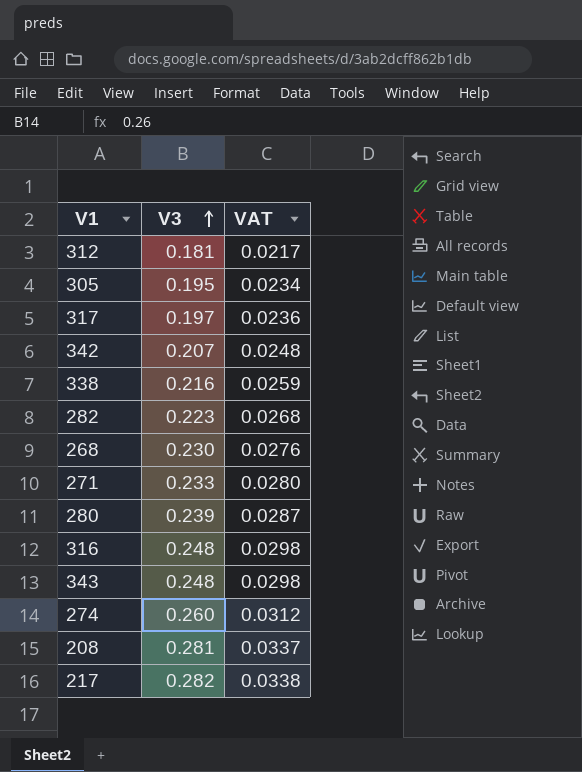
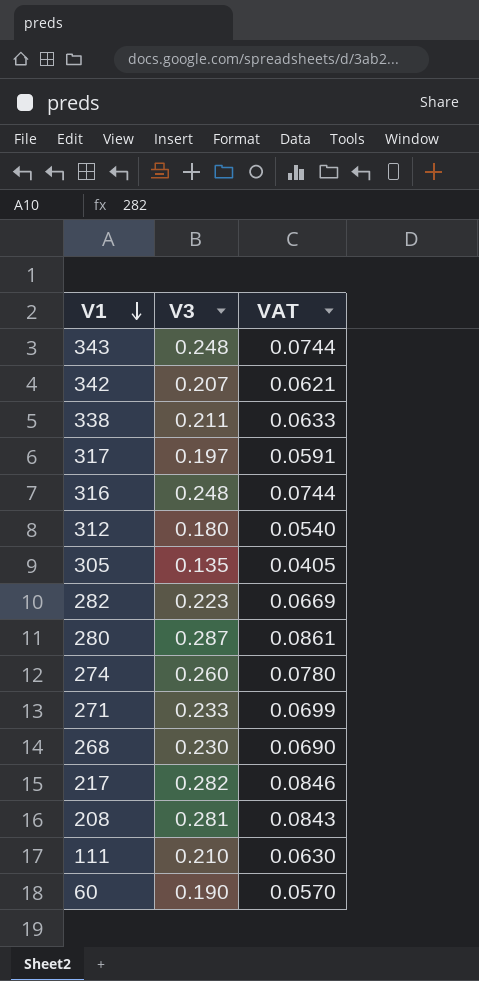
row order: V3 ascending -> V1 descending
column VAT | formula: [V3] * 0.12 -> [V3] * 0.3
338 | V3: 0.216 -> 0.211
312 | V3: 0.181 -> 0.180
305 | V3: 0.195 -> 0.135
280 | V3: 0.239 -> 0.287
row 111: none -> 0.210 | 0.0630
row 60: none -> 0.190 | 0.0570

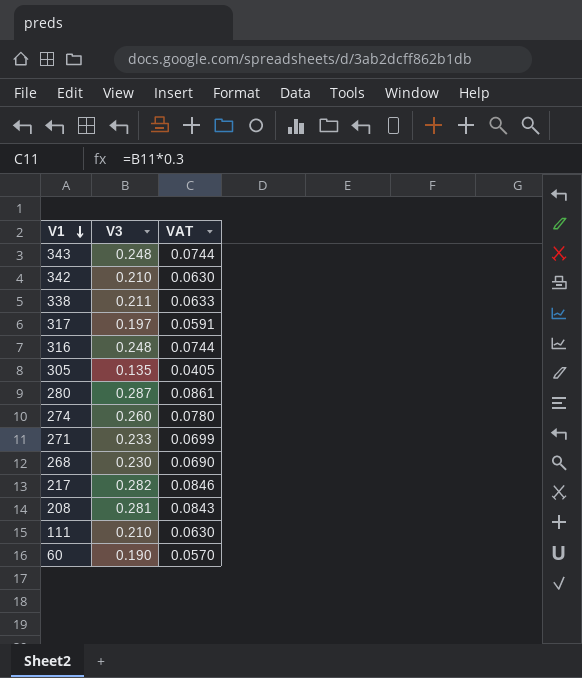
row 312: 0.180 | 0.0540 -> none
row 282: 0.223 | 0.0669 -> none
342 | V3: 0.207 -> 0.210
342 | VAT: 0.0621 -> 0.0630

